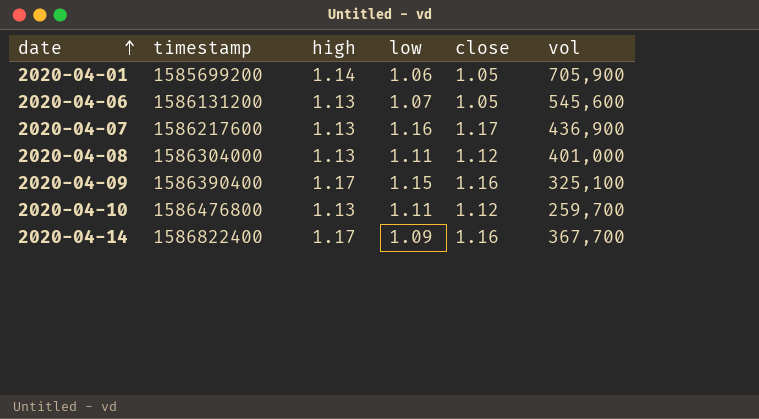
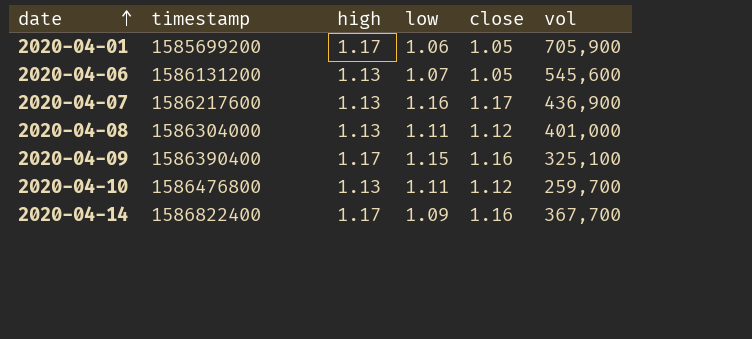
2020-04-01 | high: 1.14 -> 1.17

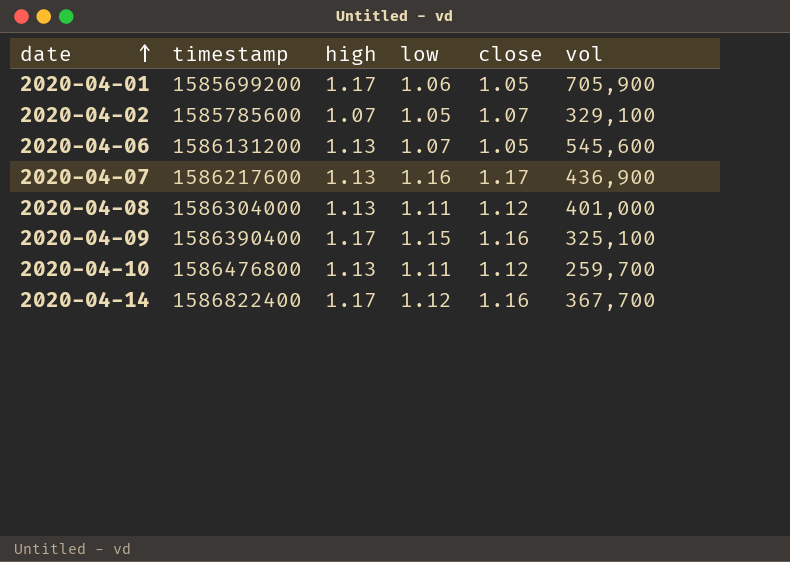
row 2020-04-02: none -> 1585785600 | 1.07 | 1.05 | 1.07 | 329,100
2020-04-14 | low: 1.09 -> 1.12

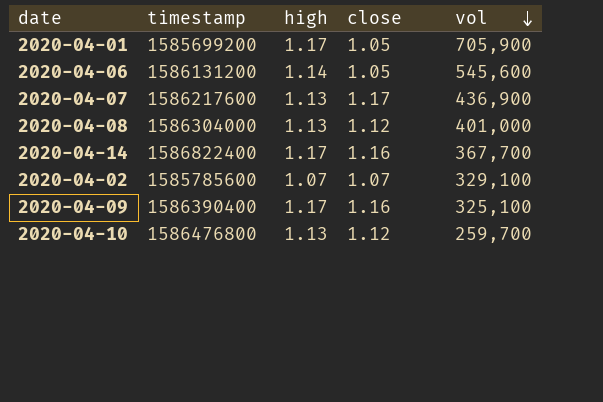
row order: date ascending -> vol descending
column low | position: 4 -> none
2020-04-06 | high: 1.13 -> 1.14

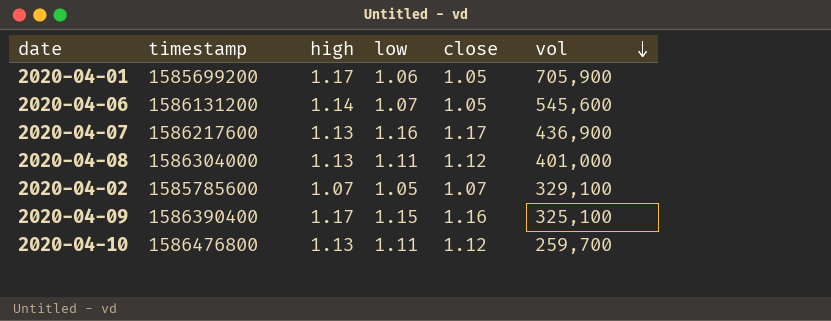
column low | position: none -> 4
row 2020-04-14: 1586822400 | 1.17 | 1.16 | 367,700 -> none

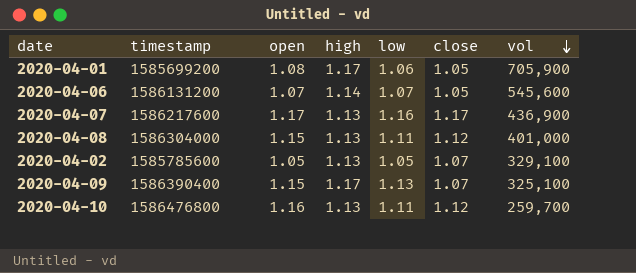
column open | position: none -> 3
2020-04-02 | high: 1.07 -> 1.13
2020-04-09 | low: 1.15 -> 1.13
2020-04-09 | close: 1.16 -> 1.07

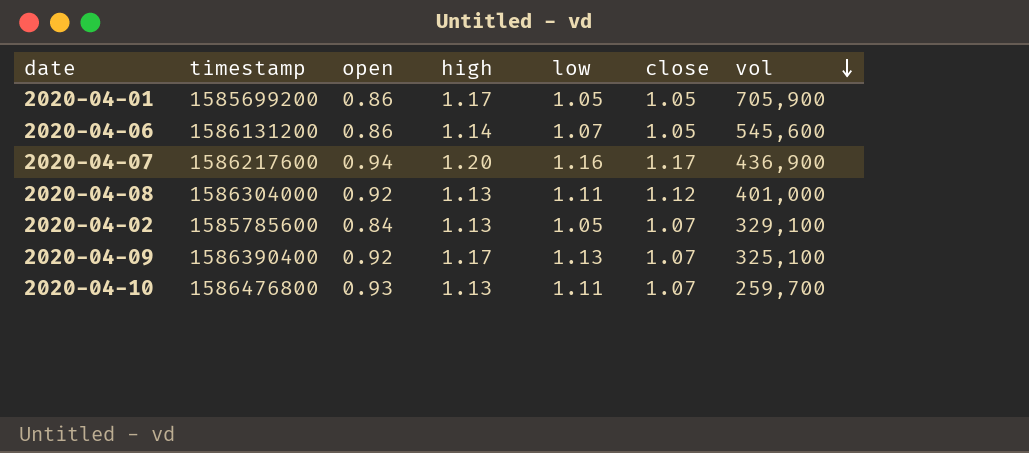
2020-04-01 | open: 1.08 -> 0.86
2020-04-01 | low: 1.06 -> 1.05
2020-04-06 | open: 1.07 -> 0.86
2020-04-07 | open: 1.17 -> 0.94
2020-04-07 | high: 1.13 -> 1.20
2020-04-08 | open: 1.15 -> 0.92
2020-04-02 | open: 1.05 -> 0.84
2020-04-09 | open: 1.15 -> 0.92
2020-04-10 | open: 1.16 -> 0.93
2020-04-10 | close: 1.12 -> 1.07

